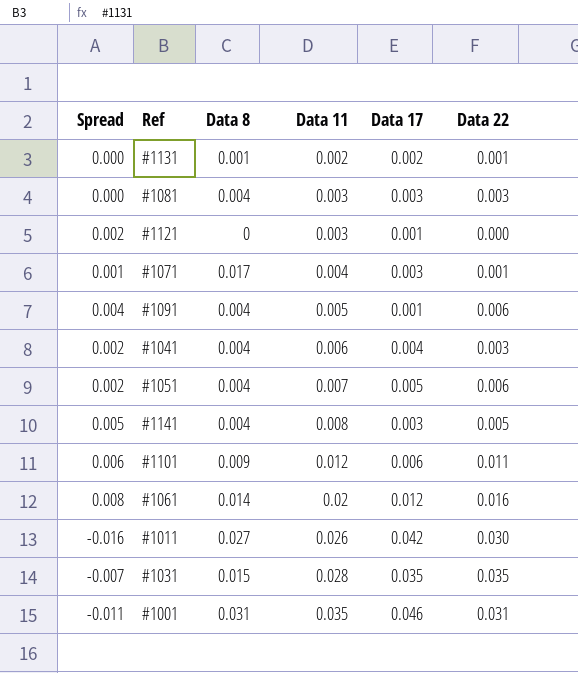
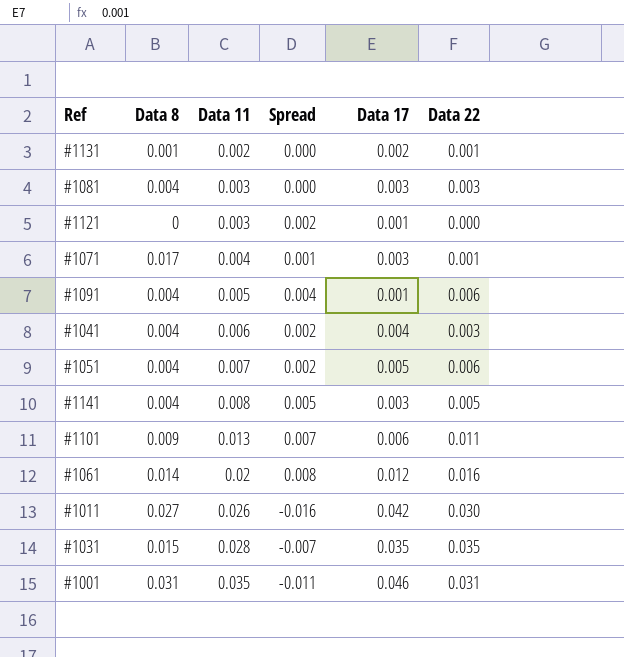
column Spread | position: 1 -> 4
#1101 | Data 11: 0.012 -> 0.013
#1101 | Spread: 0.006 -> 0.007

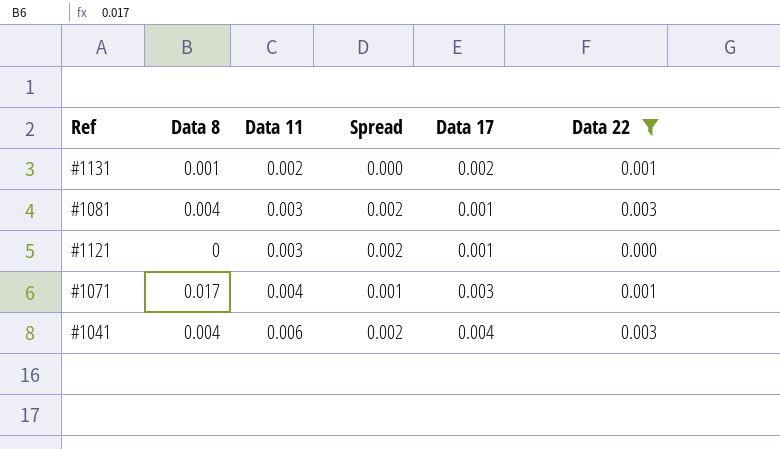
filter: none -> Data 22 <= 0.003
#1081 | Spread: 0.000 -> 0.002
#1081 | Data 17: 0.003 -> 0.001

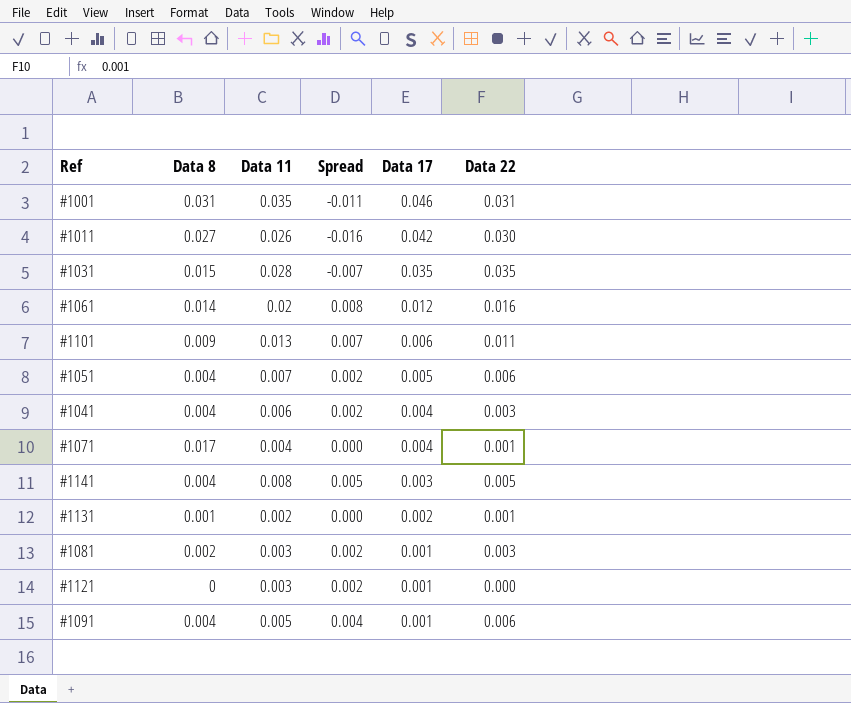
filter: Data 22 <= 0.003 -> none
row order: Data 11 ascending -> Data 17 descending
#1071 | Spread: 0.001 -> 0.000
#1071 | Data 17: 0.003 -> 0.004
#1081 | Data 8: 0.004 -> 0.002

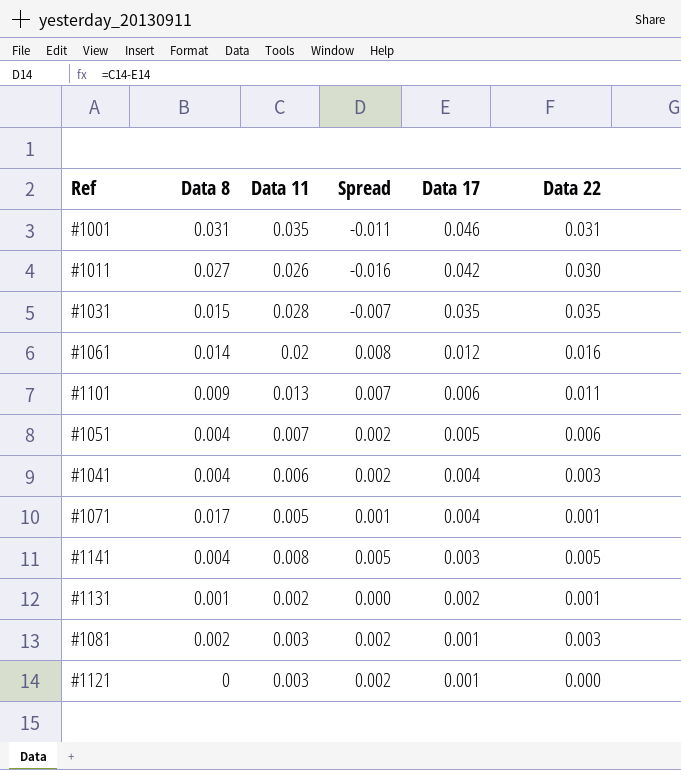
row #1091: 0.004 | 0.005 | 0.004 | 0.001 | 0.006 -> none
#1071 | Data 11: 0.004 -> 0.005
#1071 | Spread: 0.000 -> 0.001

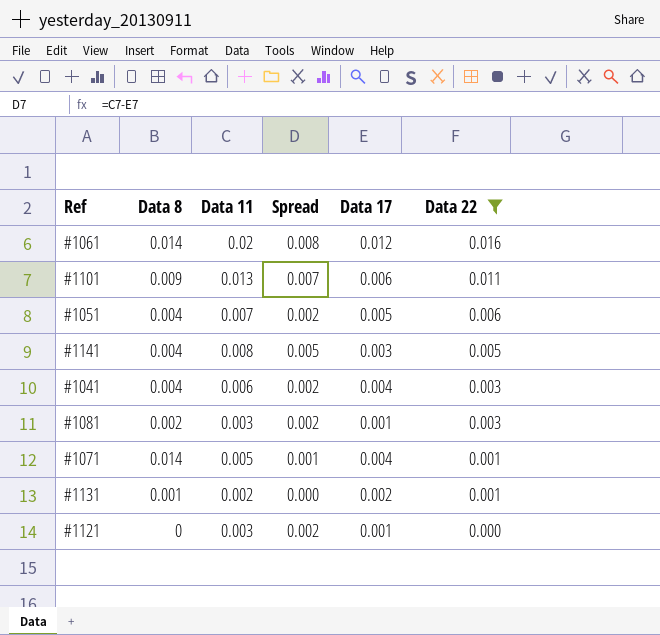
filter: none -> Data 22 <= 0.016
row order: Data 17 descending -> Data 22 descending
#1071 | Data 8: 0.017 -> 0.014

